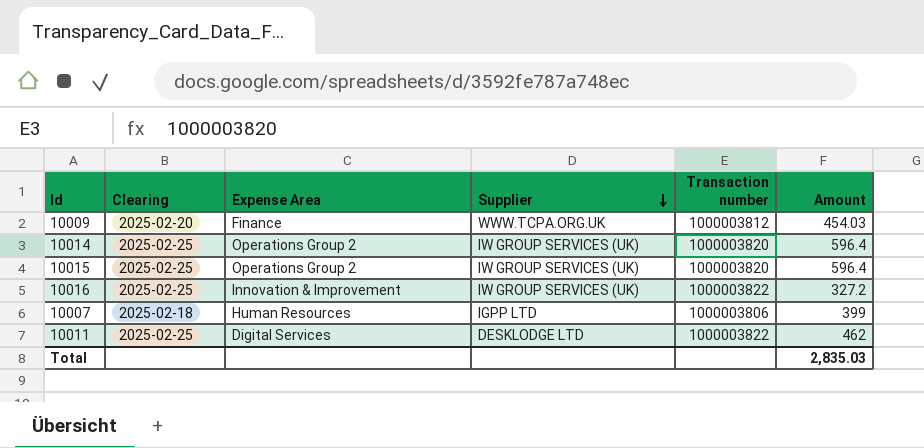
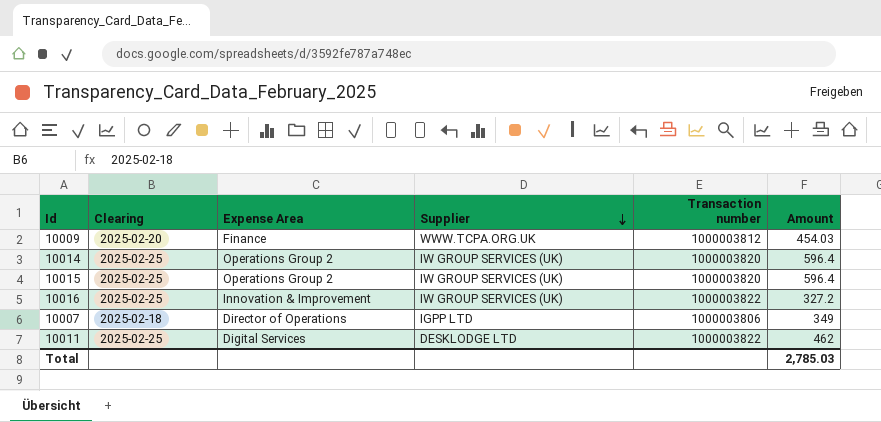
10007 | Expense Area: Human Resources -> Director of Operations
10007 | Amount: 399 -> 349
Total | Amount: 2,835.03 -> 2,785.03

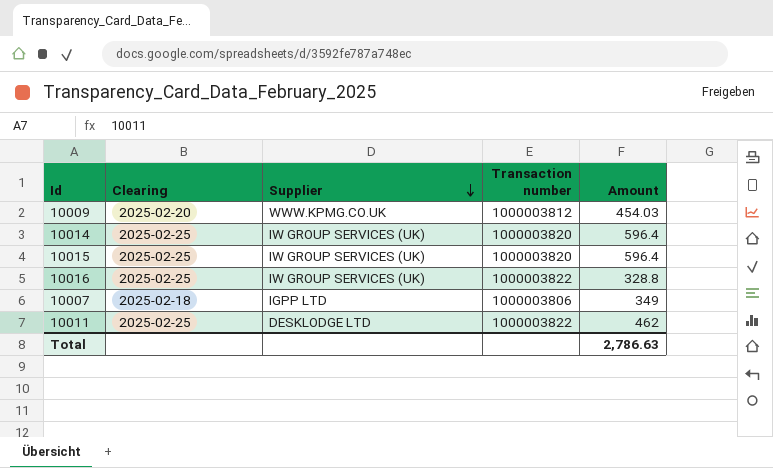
column Expense Area | position: 3 -> none
10009 | Supplier: WWW.TCPA.ORG.UK -> WWW.KPMG.CO.UK
10016 | Amount: 327.2 -> 328.8
Total | Amount: 2,785.03 -> 2,786.63

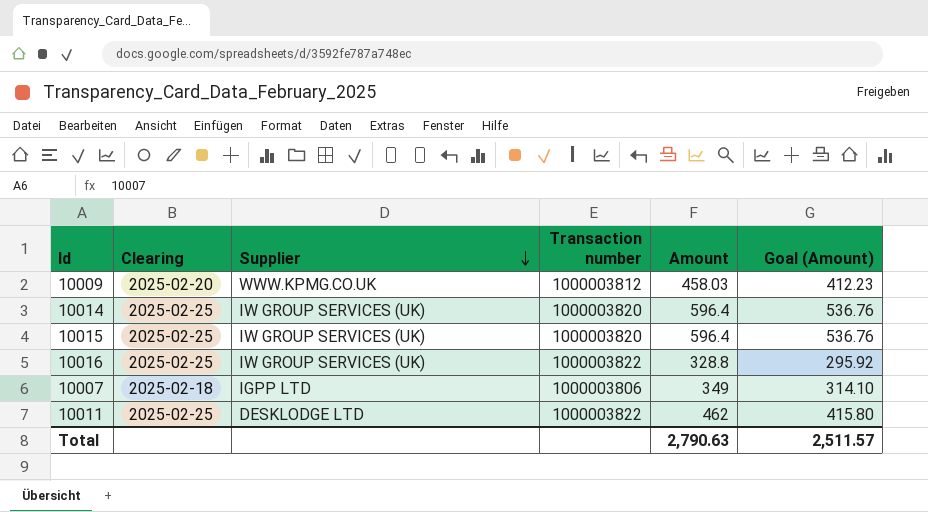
column Goal (Amount) | formula: none -> [Amount] * 0.9
10009 | Amount: 454.03 -> 458.03
Total | Amount: 2,786.63 -> 2,790.63

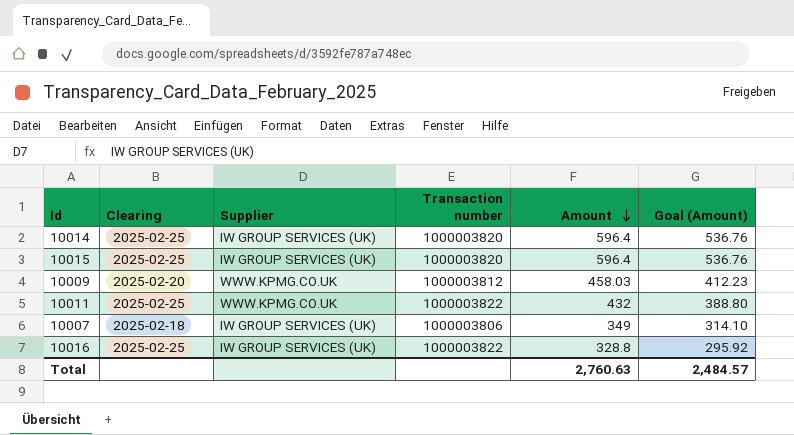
row order: Supplier descending -> Amount descending
10011 | Supplier: DESKLODGE LTD -> WWW.KPMG.CO.UK
10011 | Amount: 462 -> 432
10011 | Goal (Amount): 415.80 -> 388.80
10007 | Supplier: IGPP LTD -> IW GROUP SERVICES (UK)
Total | Amount: 2,790.63 -> 2,760.63
Total | Goal (Amount): 2,511.57 -> 2,484.57

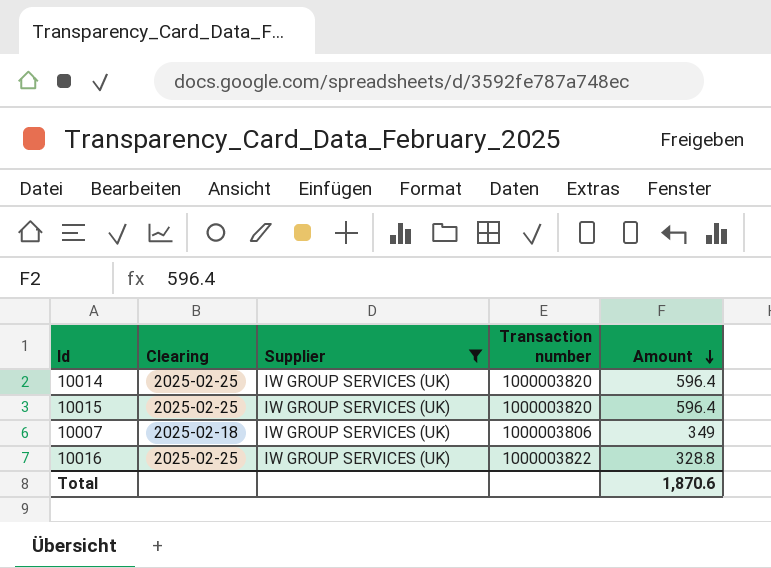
filter: none -> Supplier = IW GROUP SERVICES (UK)
column Goal (Amount) | formula: [Amount] * 0.9 -> none
Total | Amount: 2,760.63 -> 1,870.6

